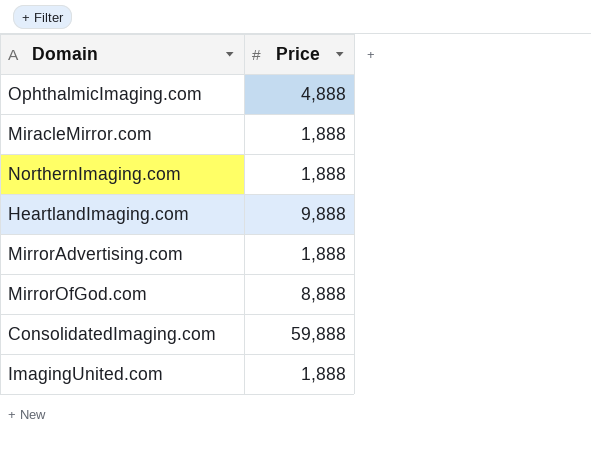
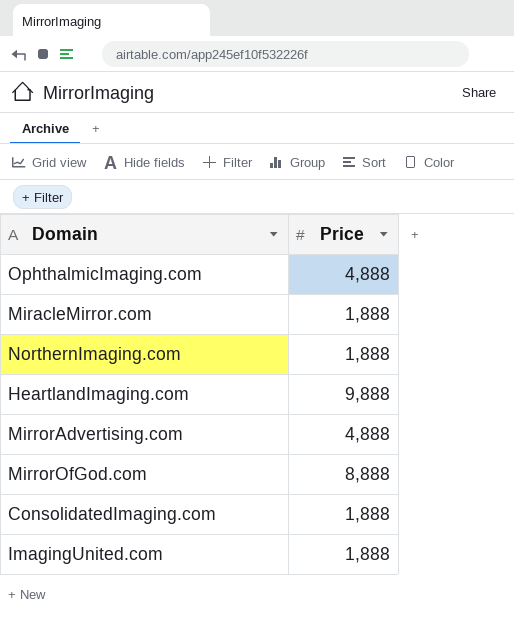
MirrorAdvertising.com | Price: 1,888 -> 4,888
ConsolidatedImaging.com | Price: 59,888 -> 1,888

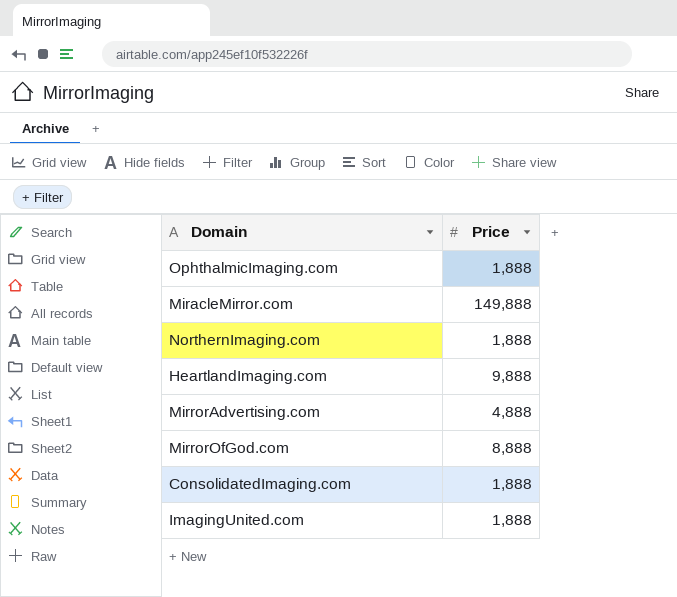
OphthalmicImaging.com | Price: 4,888 -> 1,888
MiracleMirror.com | Price: 1,888 -> 149,888

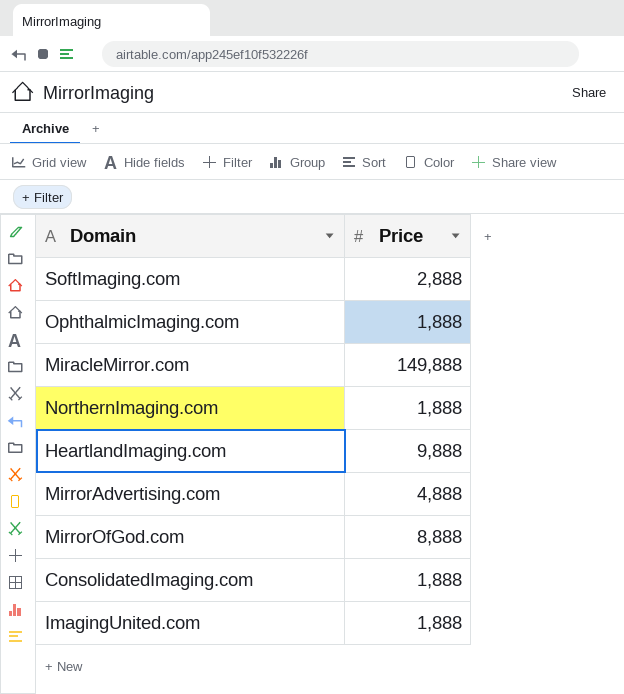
row SoftImaging.com: none -> 2,888

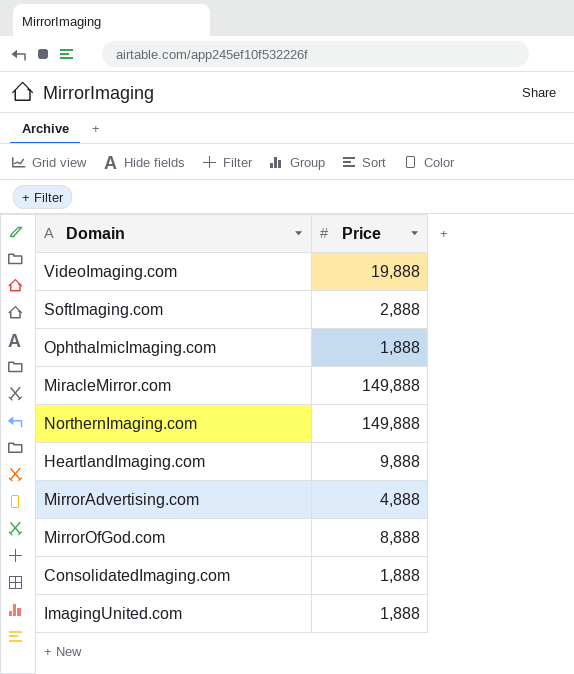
row VideoImaging.com: none -> 19,888
NorthernImaging.com | Price: 1,888 -> 149,888

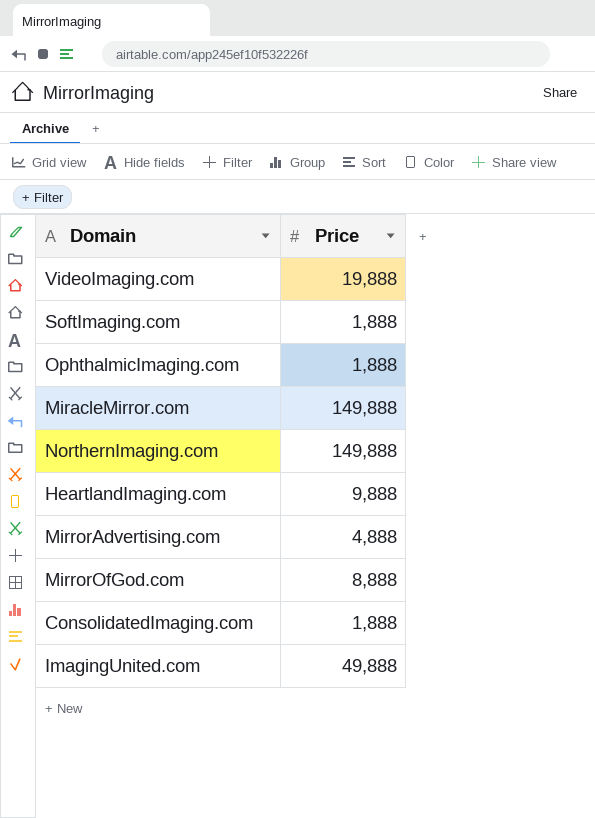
SoftImaging.com | Price: 2,888 -> 1,888
ImagingUnited.com | Price: 1,888 -> 49,888

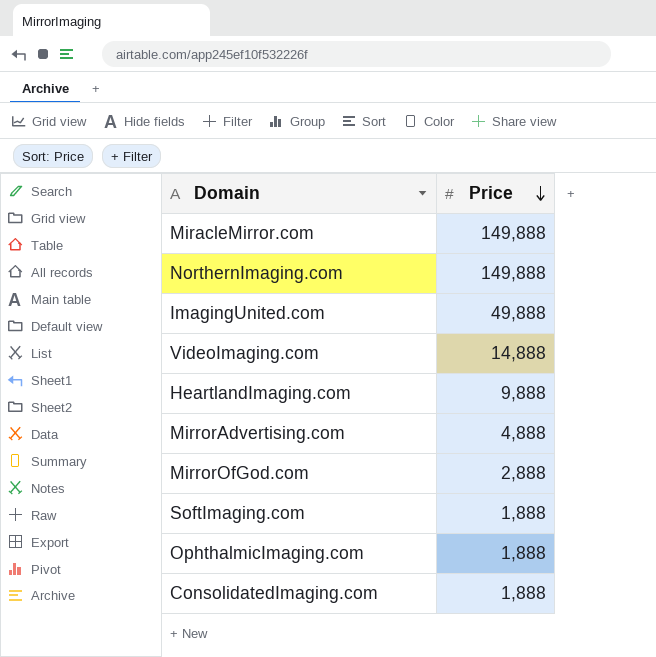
row order: none -> Price descending
VideoImaging.com | Price: 19,888 -> 14,888
MirrorOfGod.com | Price: 8,888 -> 2,888

